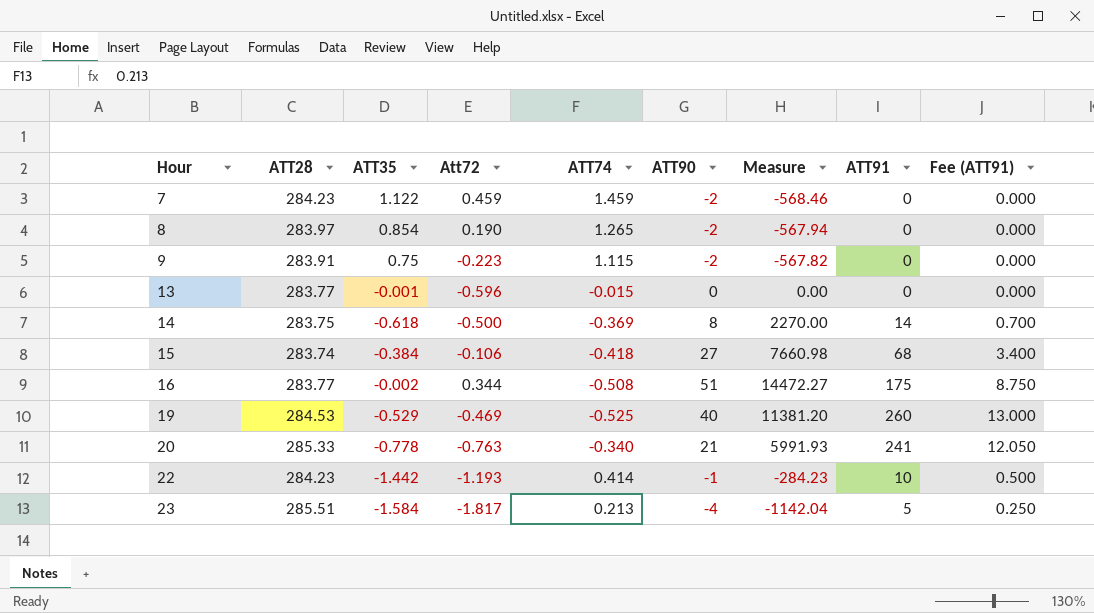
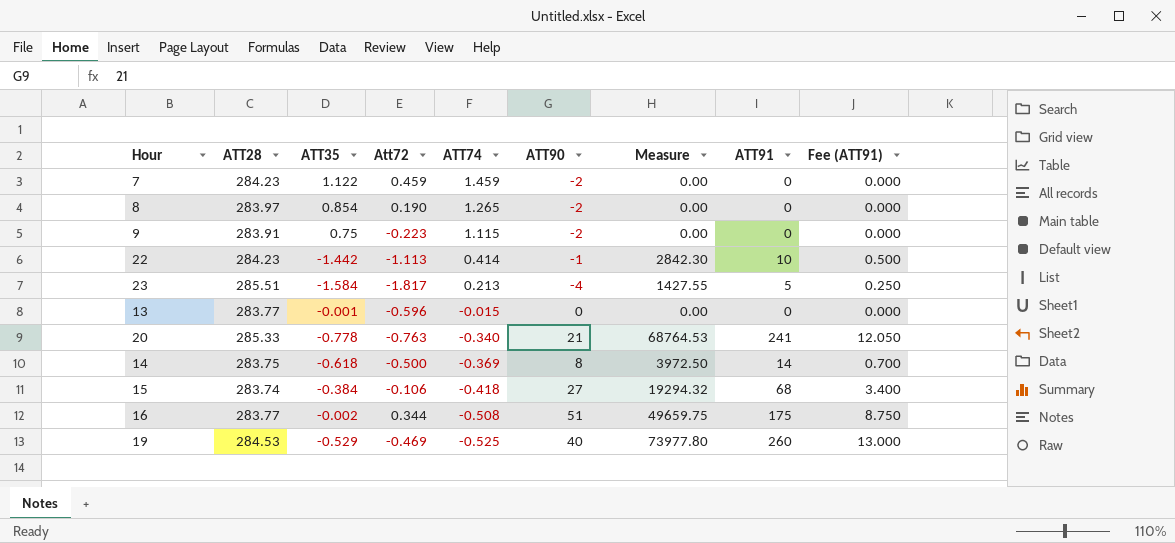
row order: Hour ascending -> ATT74 descending
column Measure | formula: [ATT28] * [ATT90] -> [ATT28] * [ATT91]
22 | Att72: -1.193 -> -1.113

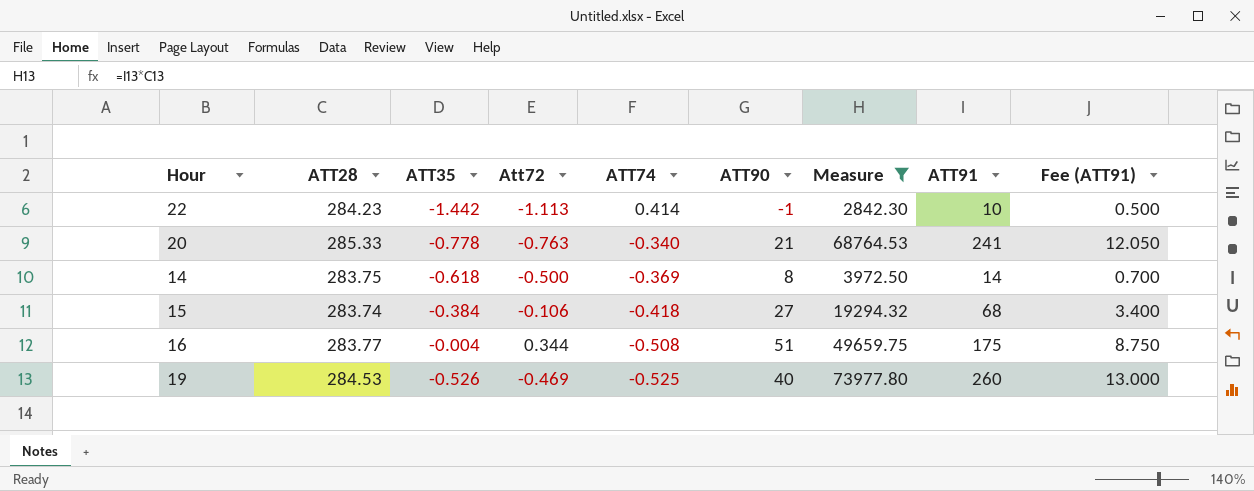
filter: none -> Measure >= 2842.30
16 | ATT35: -0.002 -> -0.004
19 | ATT35: -0.529 -> -0.526

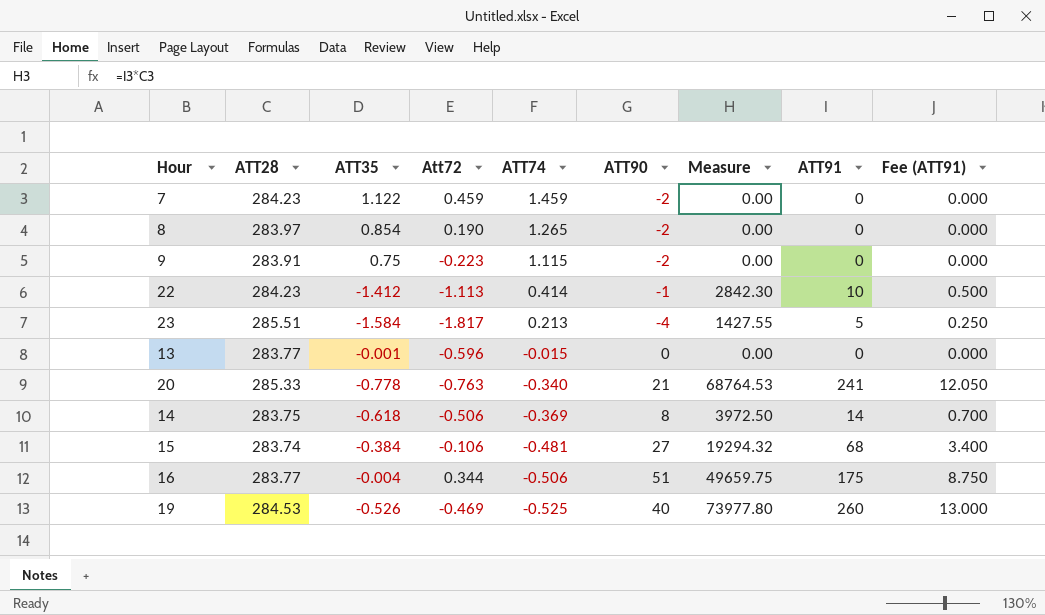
filter: Measure >= 2842.30 -> none
22 | ATT35: -1.442 -> -1.412
14 | Att72: -0.500 -> -0.506
15 | ATT74: -0.418 -> -0.481
16 | ATT74: -0.508 -> -0.506

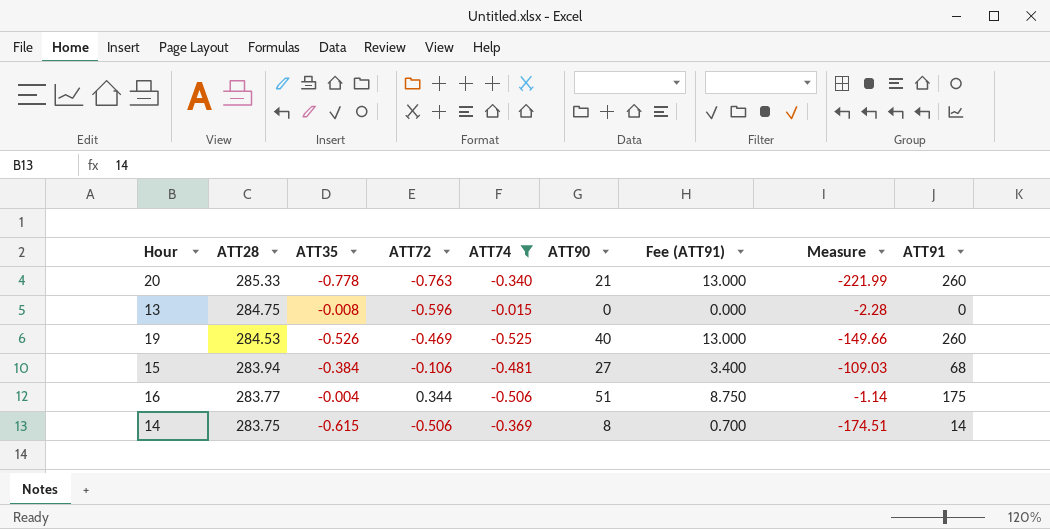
filter: none -> ATT74 <= -0.015
row order: ATT74 descending -> ATT28 descending
column name: Att72 -> ATT72
column Fee (ATT91) | position: 9 -> 7
column Measure | formula: [ATT28] * [ATT91] -> [ATT28] * [ATT35]
20 | Fee (ATT91): 12.050 -> 13.000
20 | ATT91: 241 -> 260
13 | ATT28: 283.77 -> 284.75
13 | ATT35: -0.001 -> -0.008
15 | ATT28: 283.74 -> 283.94
14 | ATT35: -0.618 -> -0.615

